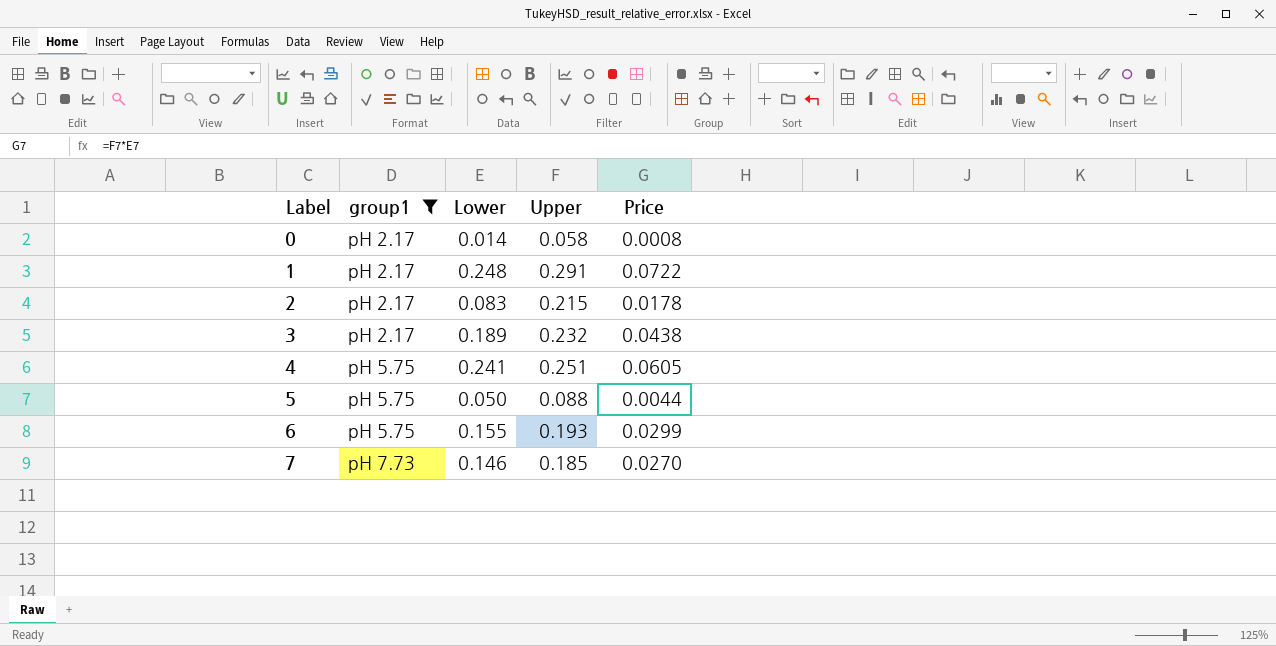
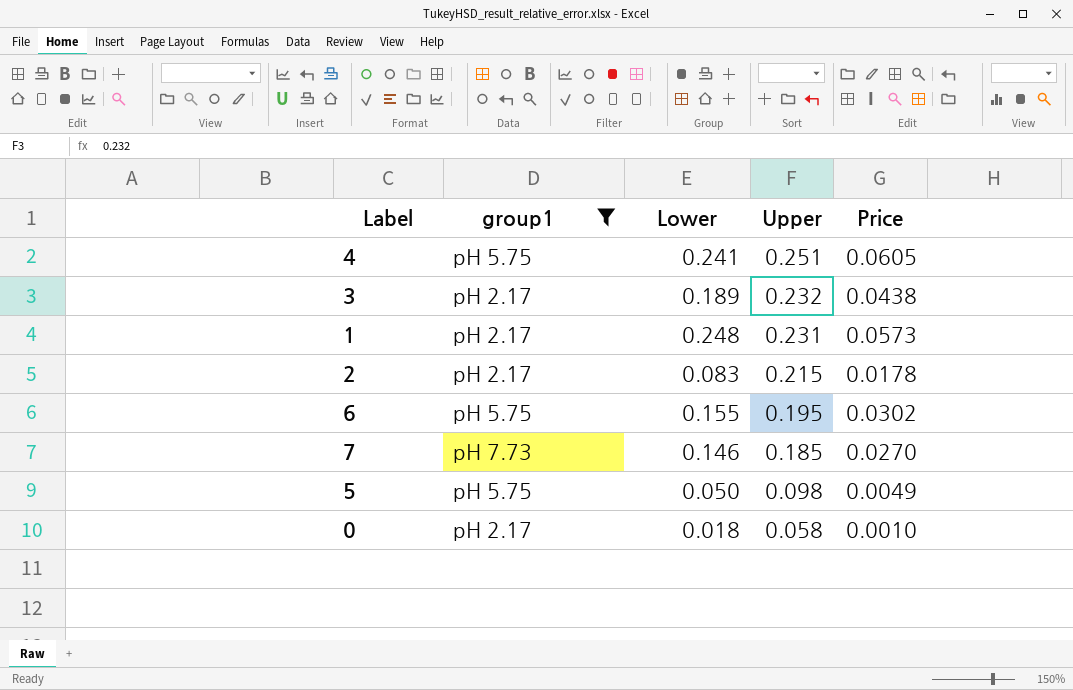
row order: Label ascending -> Upper descending
1 | Upper: 0.291 -> 0.231
1 | Price: 0.0722 -> 0.0573
6 | Upper: 0.193 -> 0.195
6 | Price: 0.0299 -> 0.0302
5 | Upper: 0.088 -> 0.098
5 | Price: 0.0044 -> 0.0049
0 | Lower: 0.014 -> 0.018
0 | Price: 0.0008 -> 0.0010

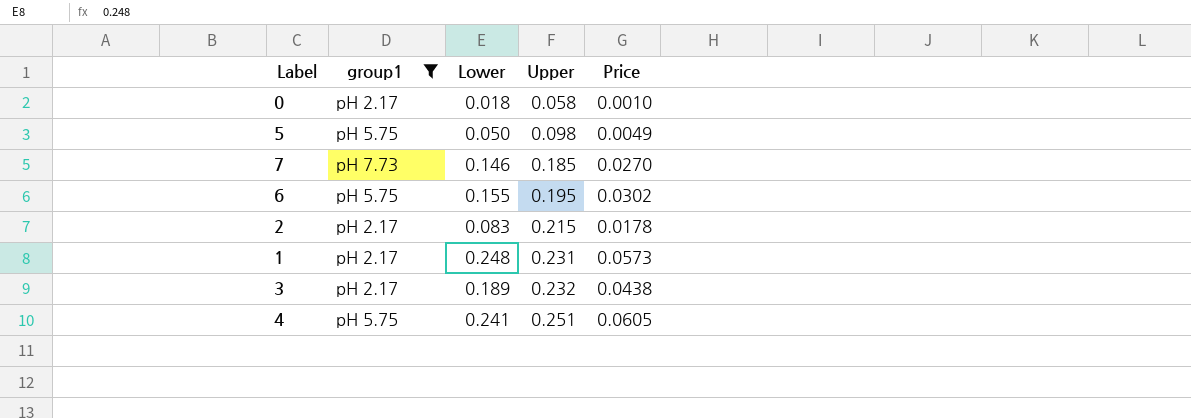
row order: Upper descending -> Upper ascending

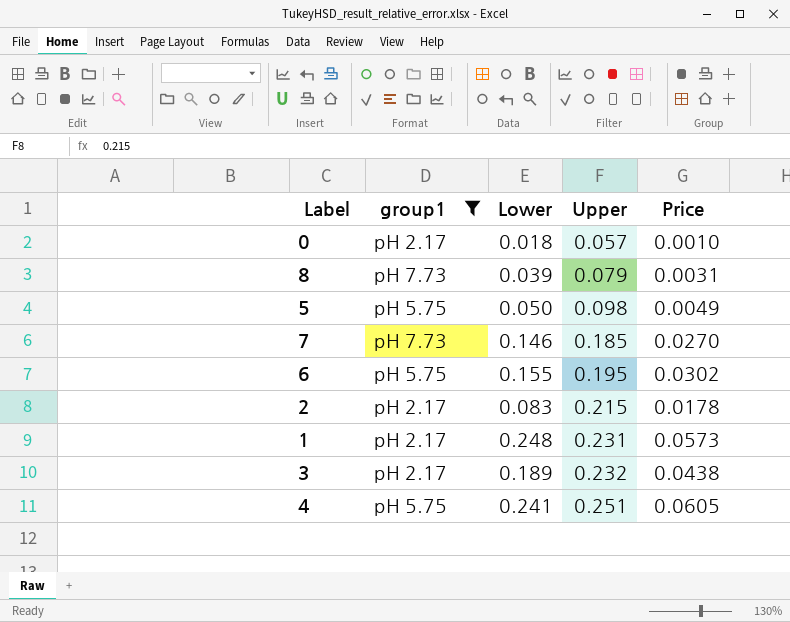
0 | Upper: 0.058 -> 0.057
row 8: none -> pH 7.73 | 0.039 | 0.079 | 0.0031

